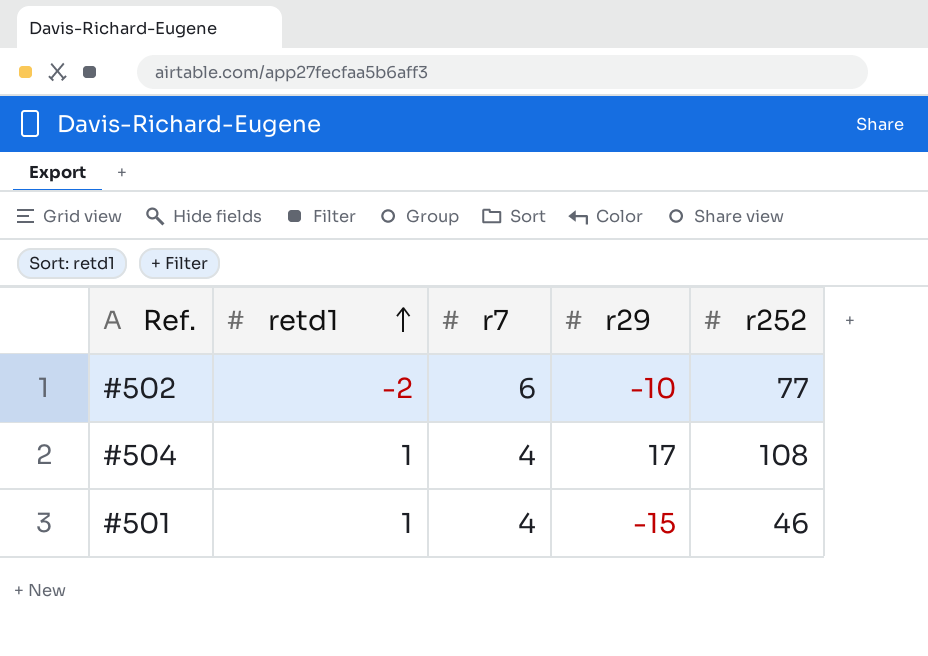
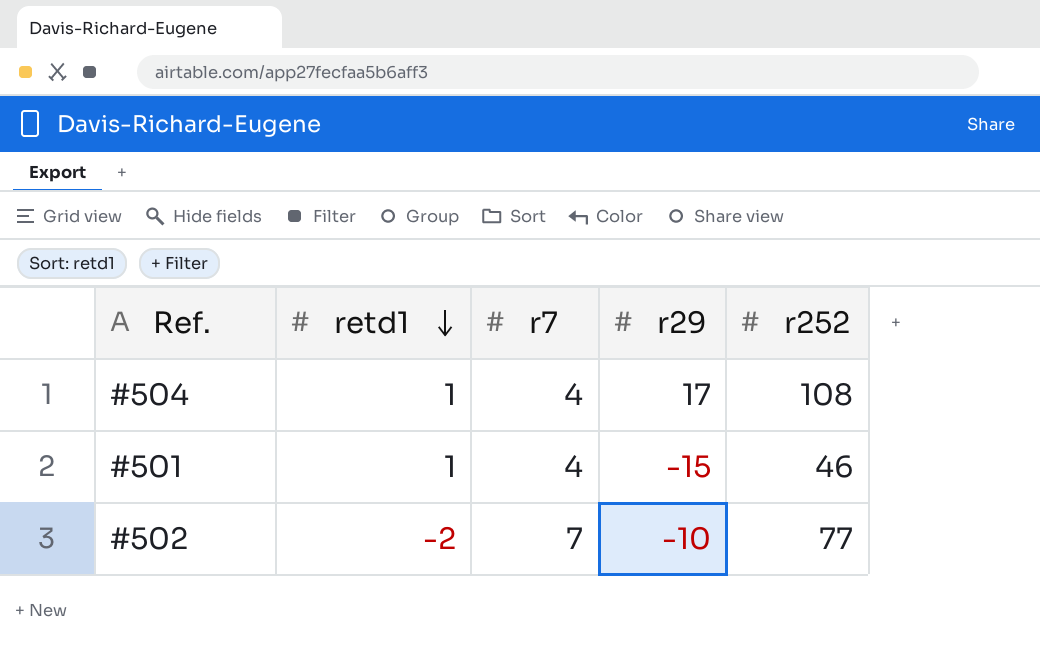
row order: retd1 ascending -> retd1 descending
#502 | r7: 6 -> 7

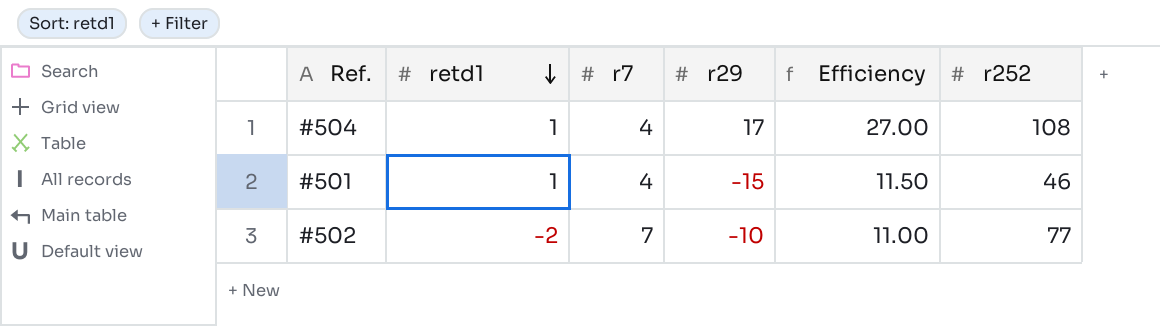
column Efficiency | formula: none -> [r252] / [r7]

